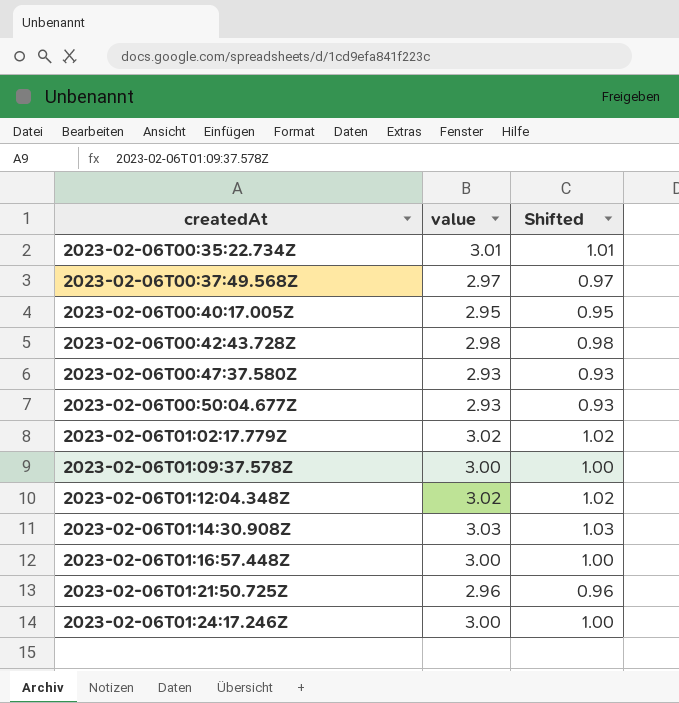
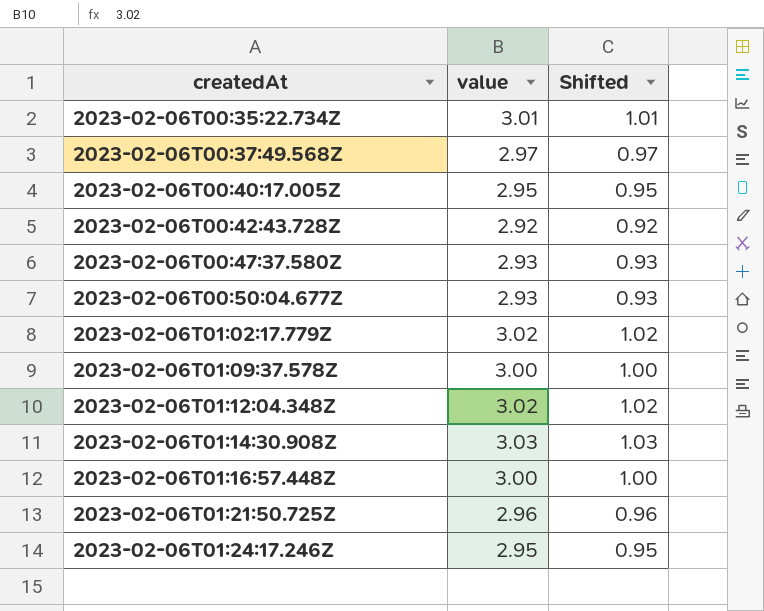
2023-02-06T00:42:43.728Z | value: 2.98 -> 2.92
2023-02-06T00:42:43.728Z | Shifted: 0.98 -> 0.92
2023-02-06T01:24:17.246Z | value: 3.00 -> 2.95
2023-02-06T01:24:17.246Z | Shifted: 1.00 -> 0.95

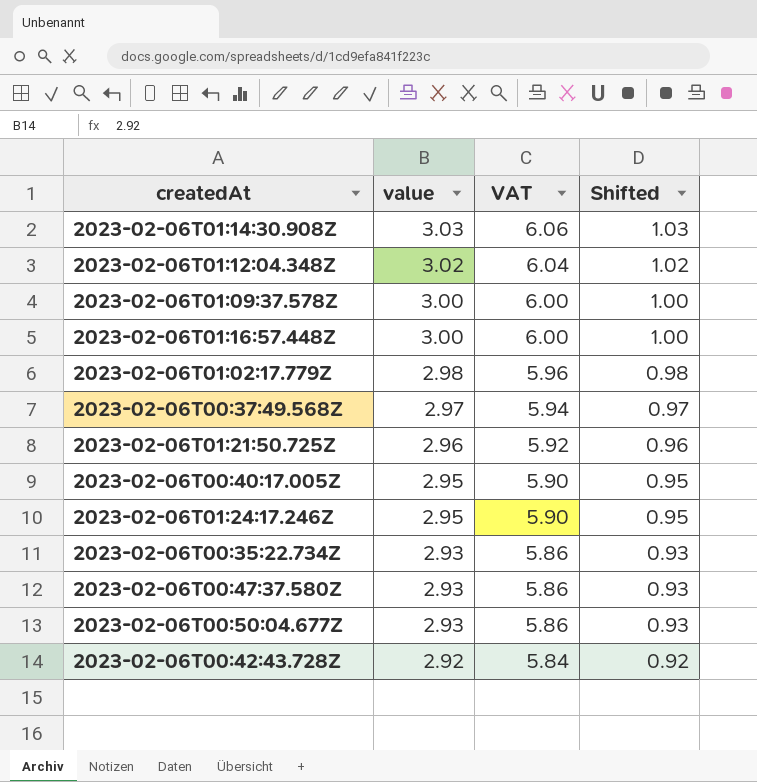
row order: createdAt ascending -> value descending
column VAT | formula: none -> [value] * 2
2023-02-06T01:02:17.779Z | value: 3.02 -> 2.98
2023-02-06T01:02:17.779Z | Shifted: 1.02 -> 0.98
2023-02-06T00:35:22.734Z | value: 3.01 -> 2.93
2023-02-06T00:35:22.734Z | Shifted: 1.01 -> 0.93

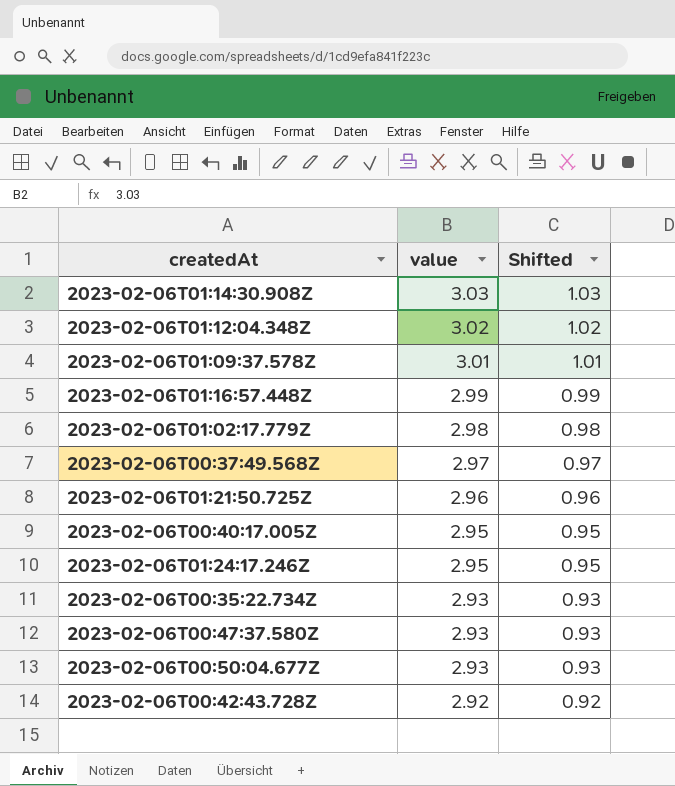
column VAT | formula: [value] * 2 -> none
2023-02-06T01:09:37.578Z | value: 3.00 -> 3.01
2023-02-06T01:09:37.578Z | Shifted: 1.00 -> 1.01
2023-02-06T01:16:57.448Z | value: 3.00 -> 2.99
2023-02-06T01:16:57.448Z | Shifted: 1.00 -> 0.99

